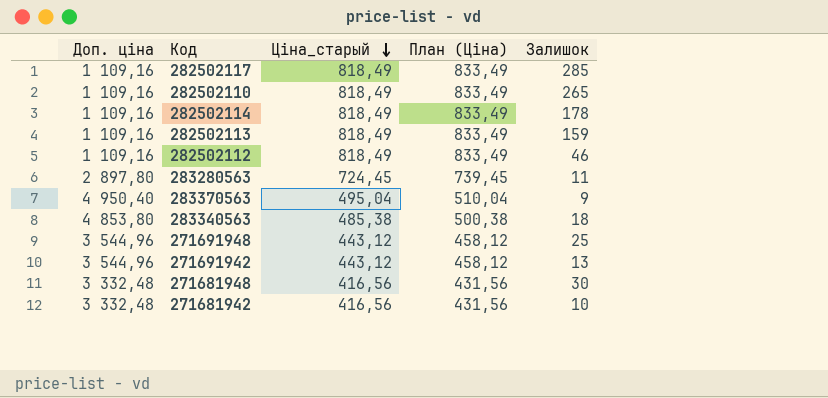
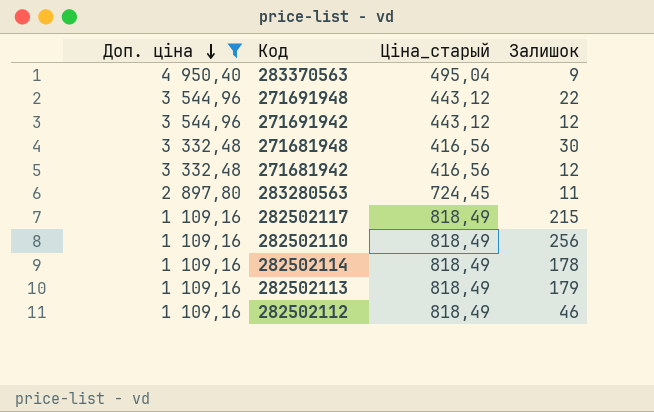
filter: none -> Доп. ціна != 4 853,80
row order: Ціна_старый descending -> Доп. ціна descending
column План (Ціна) | formula: [Ціна_старый] + 15 -> none
271691948 | Залишок: 25 -> 22
271691942 | Залишок: 13 -> 12
271681942 | Залишок: 10 -> 12
282502117 | Залишок: 285 -> 215
282502110 | Залишок: 265 -> 256
282502113 | Залишок: 159 -> 179

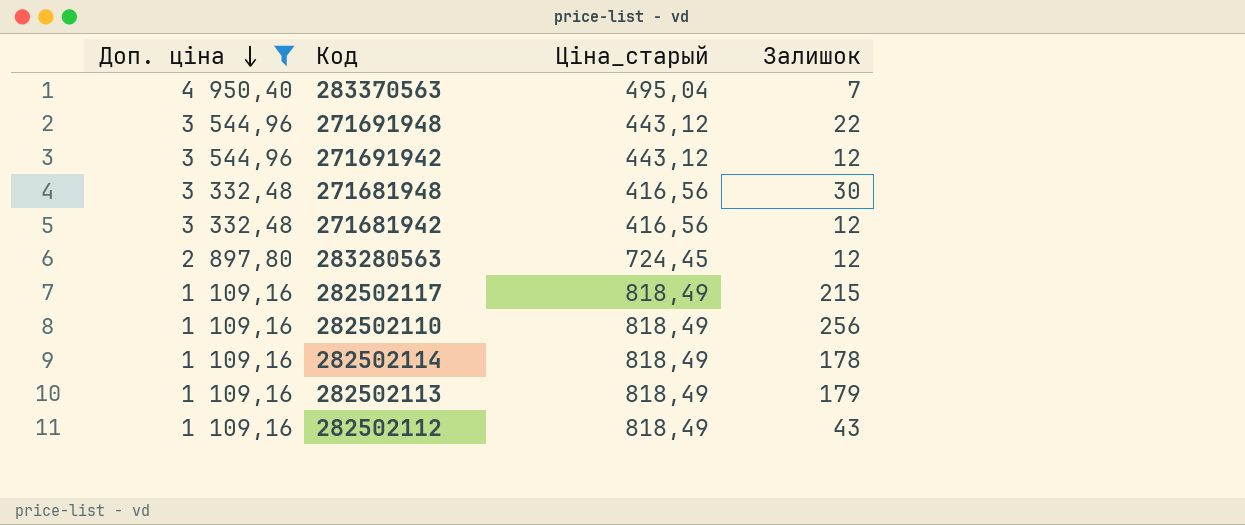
283370563 | Залишок: 9 -> 7
283280563 | Залишок: 11 -> 12
282502112 | Залишок: 46 -> 43

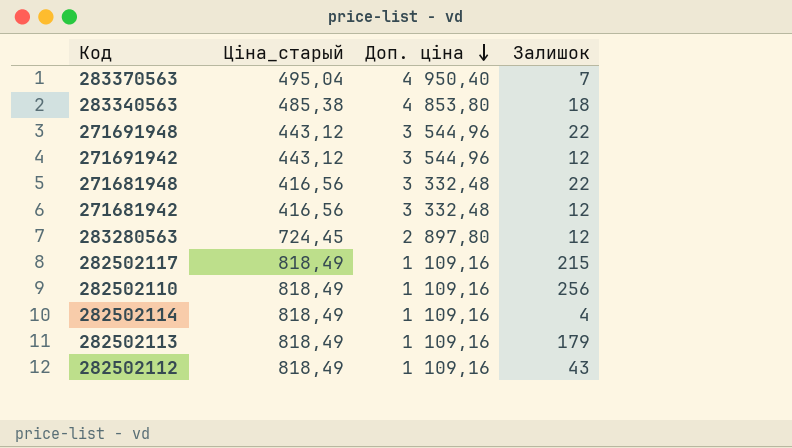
filter: Доп. ціна != 4 853,80 -> none
column Доп. ціна | position: 1 -> 3
271681948 | Залишок: 30 -> 22
282502114 | Залишок: 178 -> 4

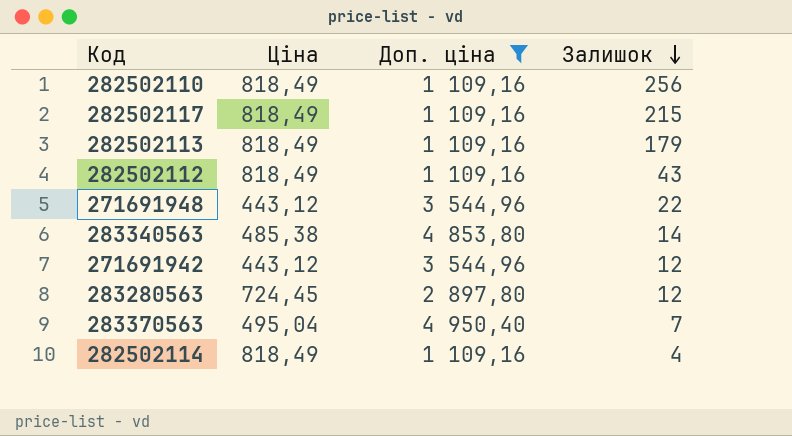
filter: none -> Доп. ціна != 3 332,48
row order: Доп. ціна descending -> Залишок descending
column name: Ціна_старый -> Ціна
283340563 | Залишок: 18 -> 14

